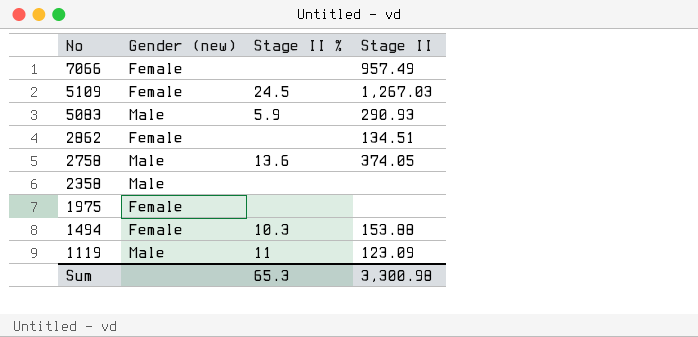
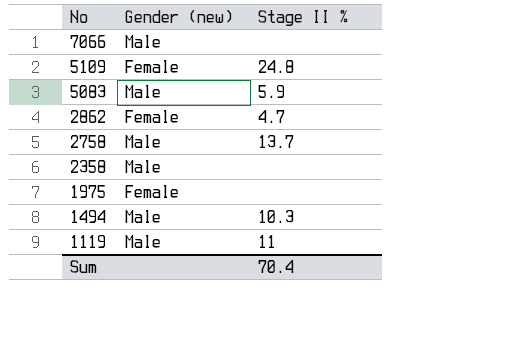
column Stage II | position: 4 -> none
7066 | Gender (new): Female -> Male
5109 | Stage II %: 24.5 -> 24.8
2862 | Stage II %: none -> 4.7
2758 | Stage II %: 13.6 -> 13.7
1494 | Gender (new): Female -> Male
Sum | Stage II %: 65.3 -> 70.4

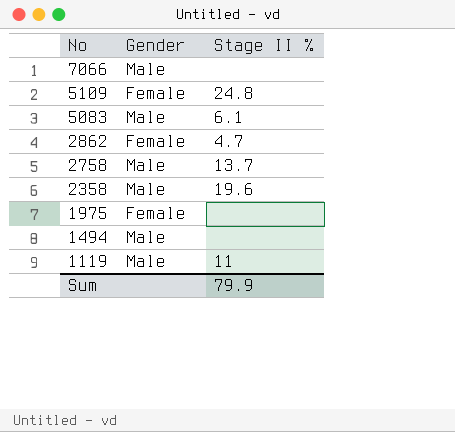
column name: Gender (new) -> Gender
5083 | Stage II %: 5.9 -> 6.1
2358 | Stage II %: none -> 19.6
1494 | Stage II %: 10.3 -> none
Sum | Stage II %: 70.4 -> 79.9

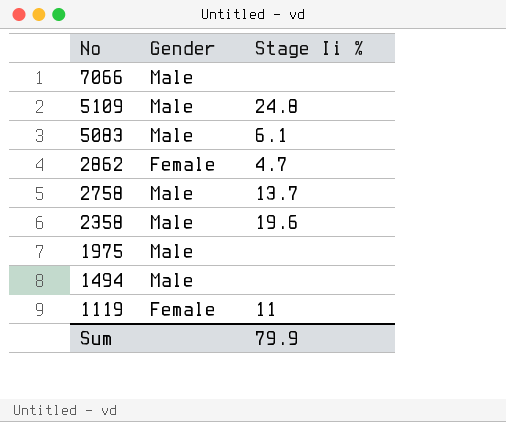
column name: Stage II % -> Stage Ii %
5109 | Gender: Female -> Male
1975 | Gender: Female -> Male
1119 | Gender: Male -> Female

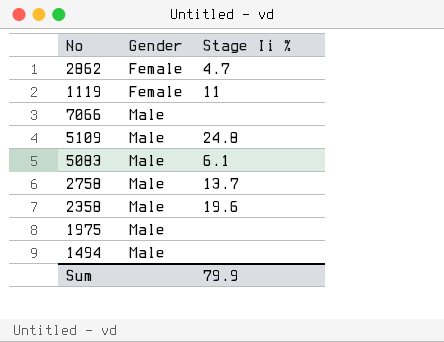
row order: No descending -> Gender ascending

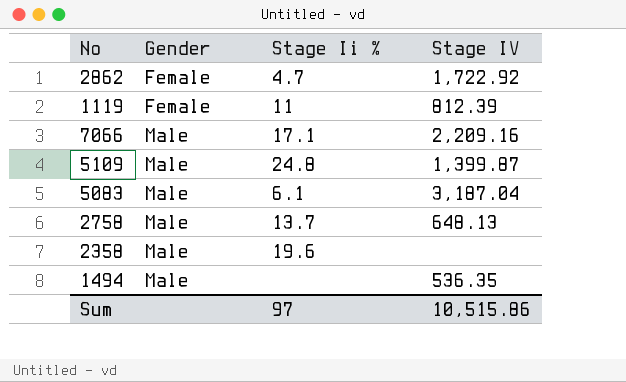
column Stage IV | position: none -> 4
row 1975: Male | none -> none
7066 | Stage Ii %: none -> 17.1
Sum | Stage Ii %: 79.9 -> 97

